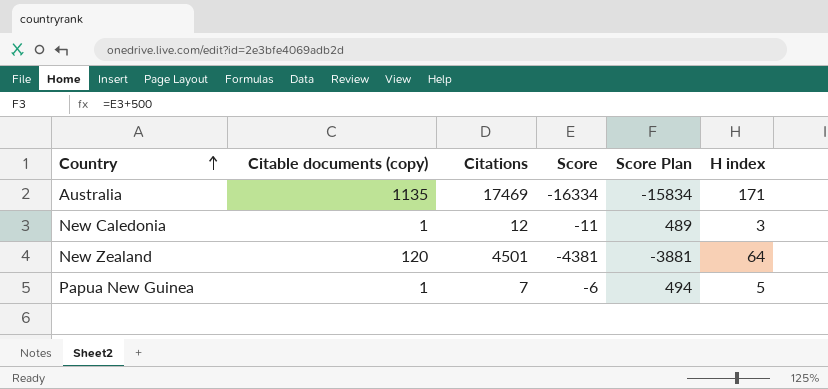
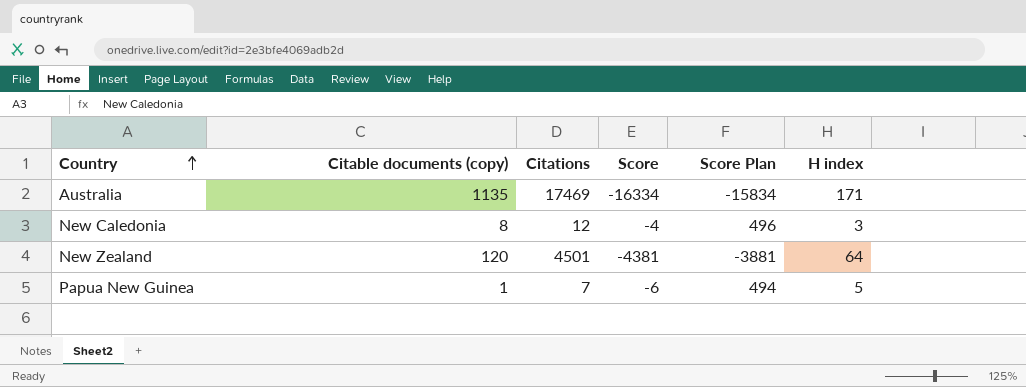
New Caledonia | Citable documents (copy): 1 -> 8
New Caledonia | Score: -11 -> -4
New Caledonia | Score Plan: 489 -> 496

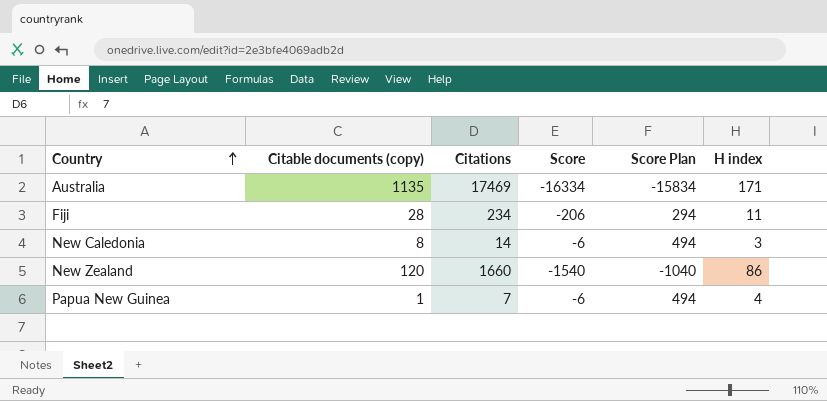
row Fiji: none -> 28 | 234 | -206 | 294 | 11
New Caledonia | Citations: 12 -> 14
New Caledonia | Score: -4 -> -6
New Caledonia | Score Plan: 496 -> 494
New Zealand | Citations: 4501 -> 1660
New Zealand | Score: -4381 -> -1540
New Zealand | Score Plan: -3881 -> -1040
New Zealand | H index: 64 -> 86
Papua New Guinea | H index: 5 -> 4

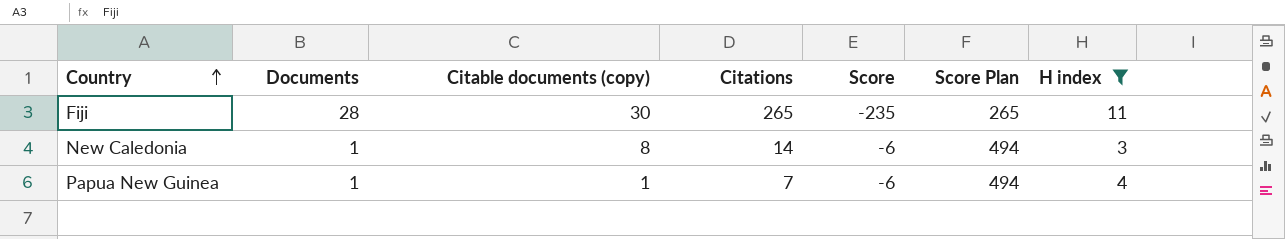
filter: none -> H index <= 11
column Documents | position: none -> 2
Fiji | Citable documents (copy): 28 -> 30
Fiji | Citations: 234 -> 265
Fiji | Score: -206 -> -235
Fiji | Score Plan: 294 -> 265

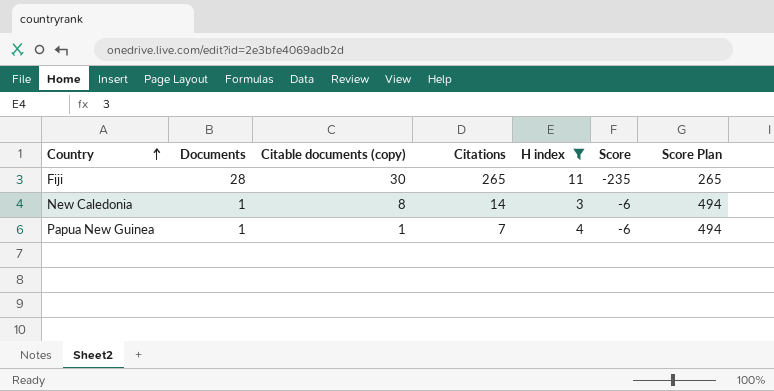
column H index | position: 7 -> 5

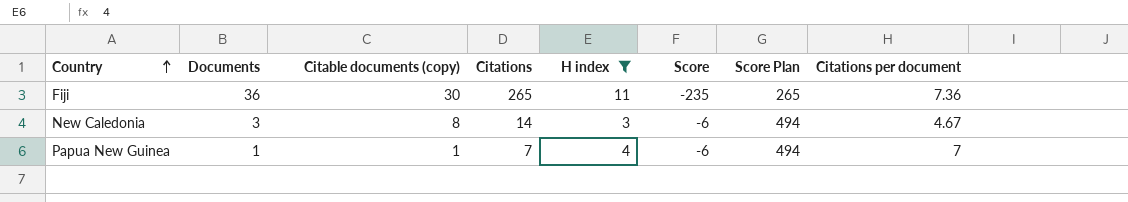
column Citations per document | formula: none -> [Citations] / [Documents]
Fiji | Documents: 28 -> 36
New Caledonia | Documents: 1 -> 3

